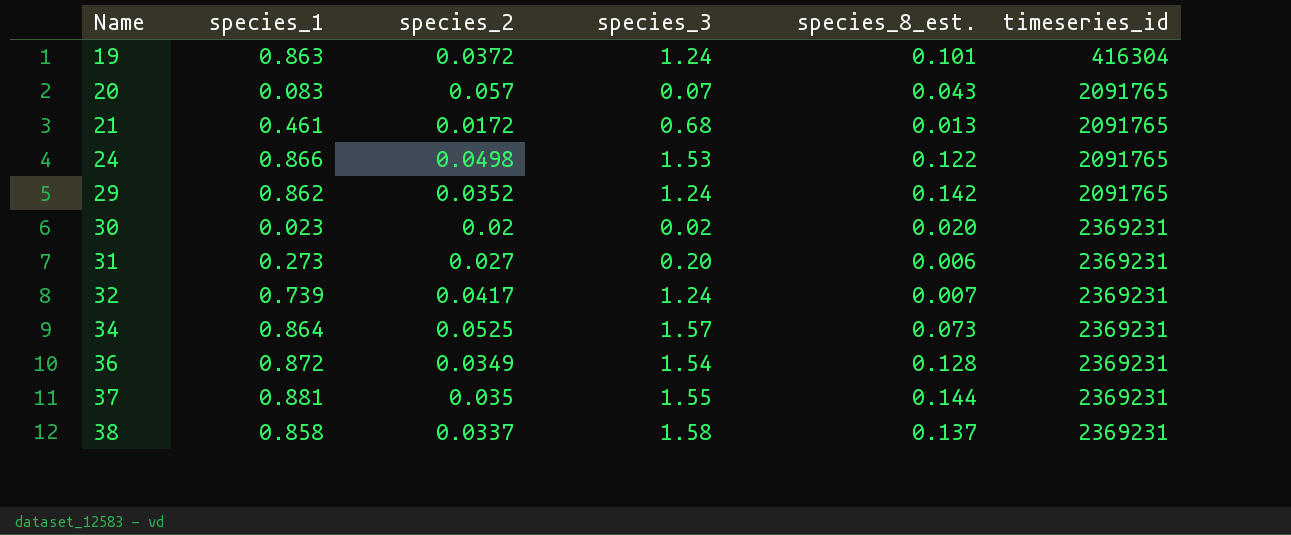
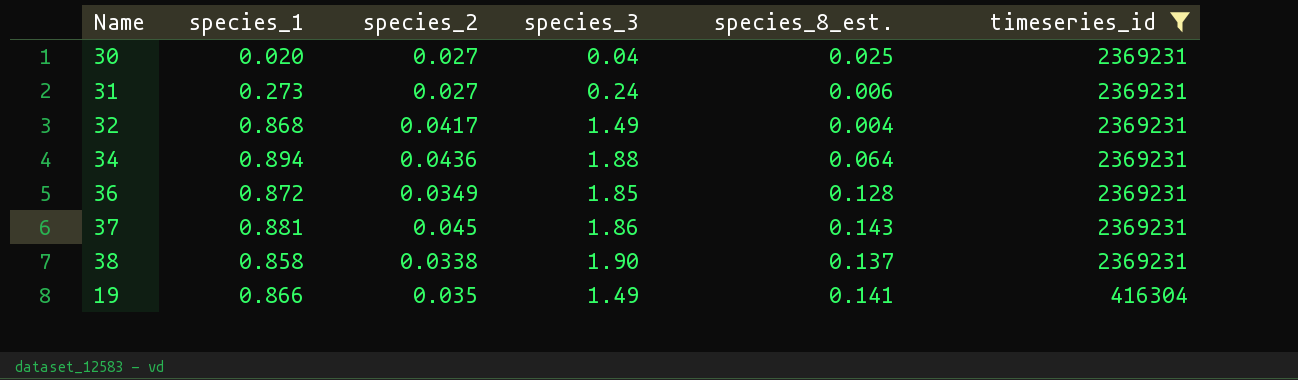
filter: none -> timeseries_id != 2091765
row order: Name ascending -> timeseries_id descending
30 | species_1: 0.023 -> 0.020
30 | species_2: 0.02 -> 0.027
30 | species_3: 0.02 -> 0.04
30 | species_8_est.: 0.020 -> 0.025
31 | species_3: 0.20 -> 0.24
32 | species_1: 0.739 -> 0.868
32 | species_3: 1.24 -> 1.49
32 | species_8_est.: 0.007 -> 0.004
34 | species_1: 0.864 -> 0.894
34 | species_2: 0.0525 -> 0.0436
34 | species_3: 1.57 -> 1.88
34 | species_8_est.: 0.073 -> 0.064
36 | species_3: 1.54 -> 1.85
37 | species_2: 0.035 -> 0.045
37 | species_3: 1.55 -> 1.86
37 | species_8_est.: 0.144 -> 0.143
38 | species_2: 0.0337 -> 0.0338
38 | species_3: 1.58 -> 1.90
19 | species_1: 0.863 -> 0.866
19 | species_2: 0.0372 -> 0.035
19 | species_3: 1.24 -> 1.49
19 | species_8_est.: 0.101 -> 0.141

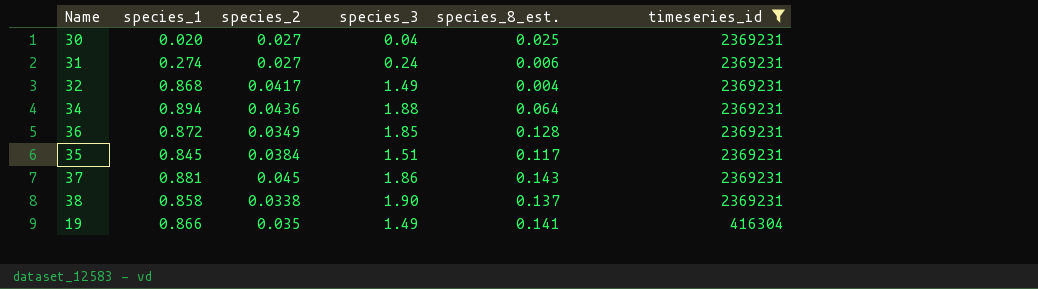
31 | species_1: 0.273 -> 0.274
row 35: none -> 0.845 | 0.0384 | 1.51 | 0.117 | 2369231

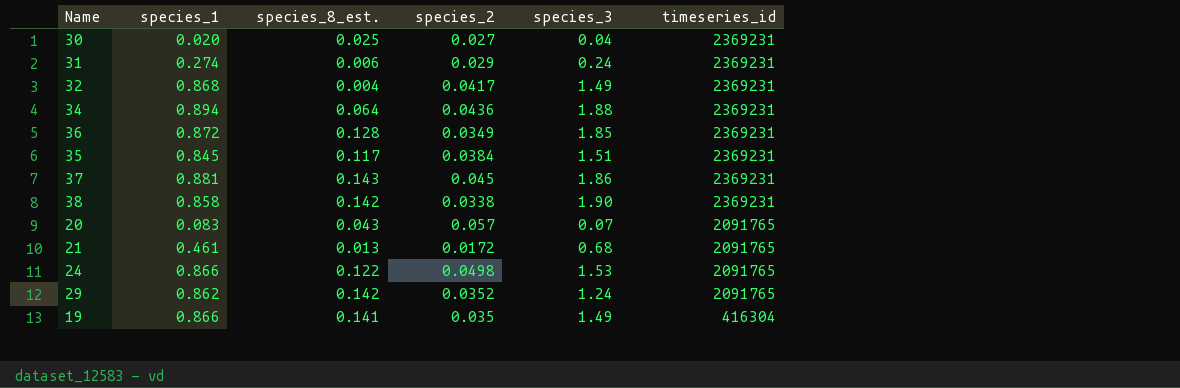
filter: timeseries_id != 2091765 -> none
column species_8_est. | position: 5 -> 3
31 | species_2: 0.027 -> 0.029
38 | species_8_est.: 0.137 -> 0.142

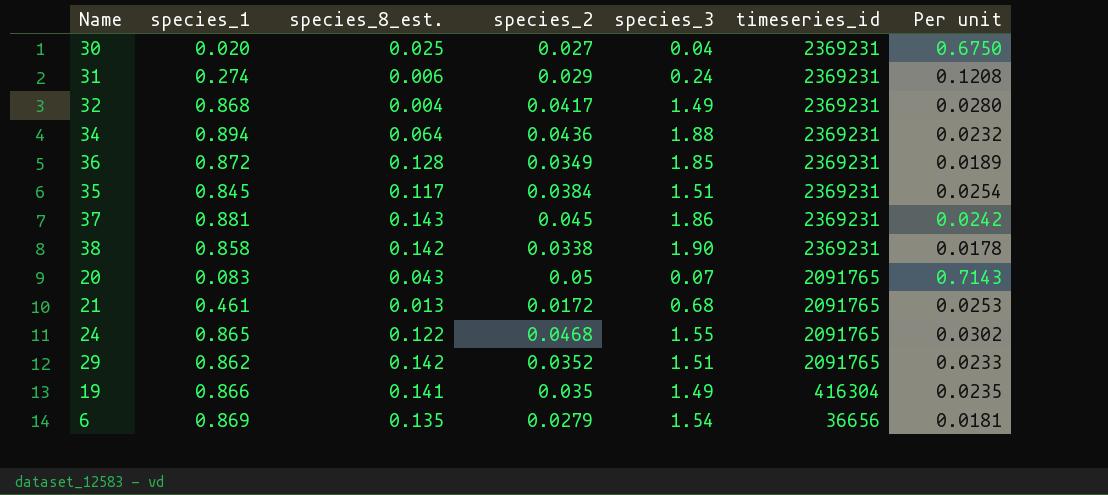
column Per unit | formula: none -> [species_2] / [species_3]
20 | species_2: 0.057 -> 0.05
24 | species_1: 0.866 -> 0.865
24 | species_2: 0.0498 -> 0.0468
24 | species_3: 1.53 -> 1.55
29 | species_3: 1.24 -> 1.51
row 6: none -> 0.869 | 0.135 | 0.0279 | 1.54 | 36656 | 0.0181

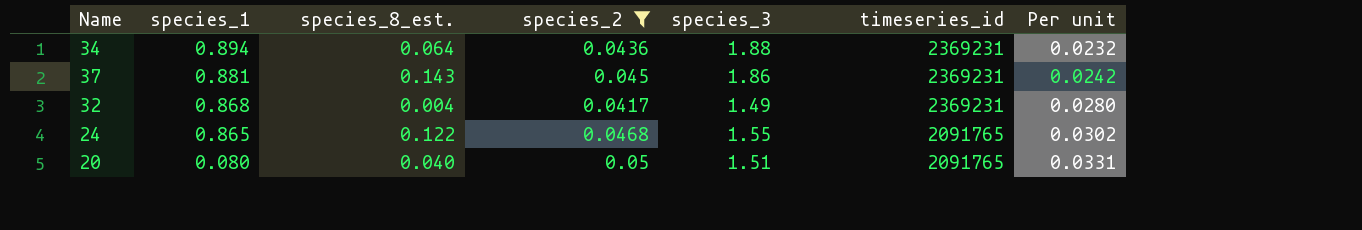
filter: none -> species_2 >= 0.0417
row order: timeseries_id descending -> species_1 descending
20 | species_1: 0.083 -> 0.080
20 | species_8_est.: 0.043 -> 0.040
20 | species_3: 0.07 -> 1.51
20 | Per unit: 0.7143 -> 0.0331

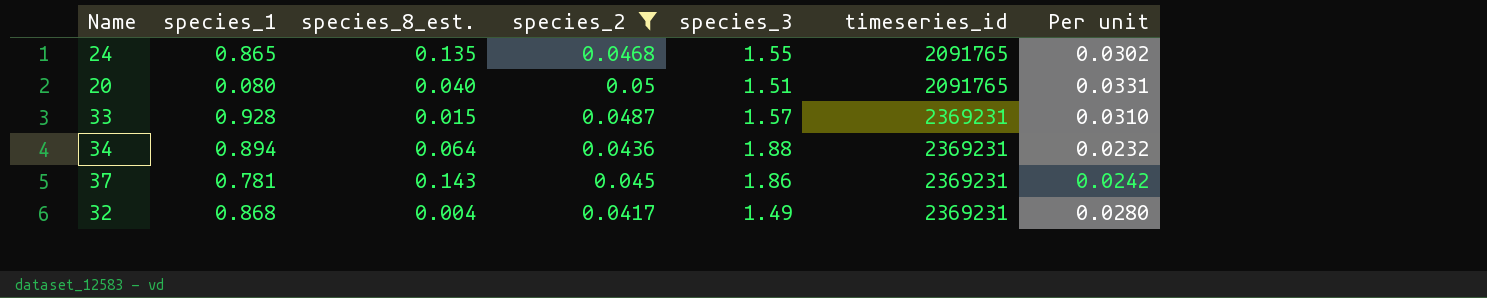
row order: species_1 descending -> timeseries_id ascending
24 | species_8_est.: 0.122 -> 0.135
row 33: none -> 0.928 | 0.015 | 0.0487 | 1.57 | 2369231 | 0.0310
37 | species_1: 0.881 -> 0.781

